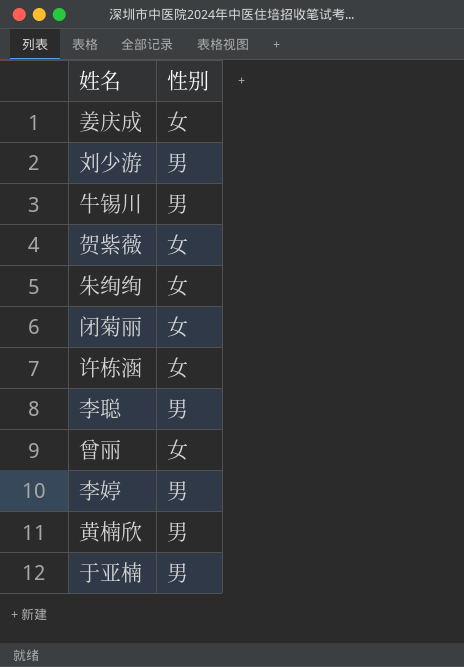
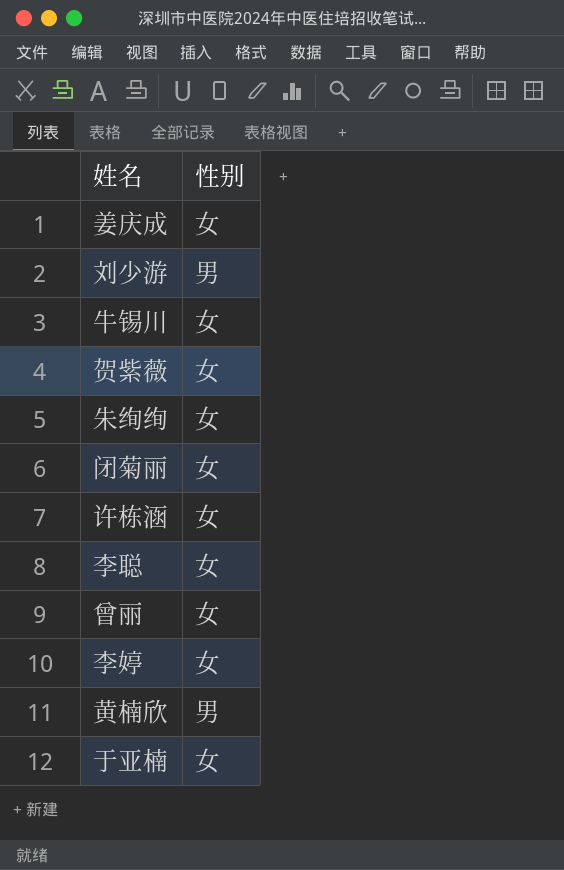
牛锡川 | 性别: 男 -> 女
李聪 | 性别: 男 -> 女
李婷 | 性别: 男 -> 女
于亚楠 | 性别: 男 -> 女

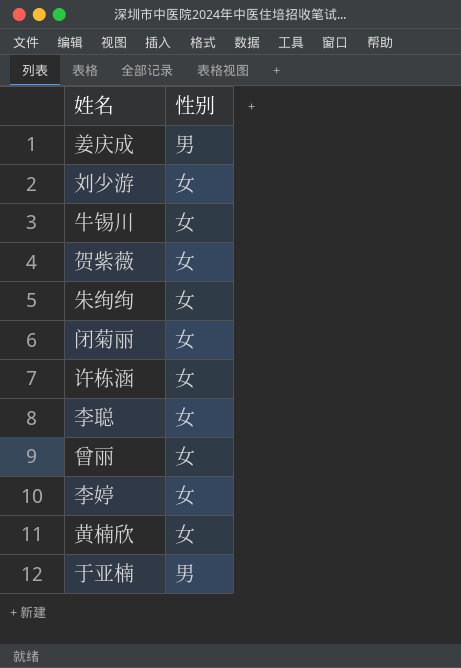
姜庆成 | 性别: 女 -> 男
刘少游 | 性别: 男 -> 女
黄楠欣 | 性别: 男 -> 女
于亚楠 | 性别: 女 -> 男

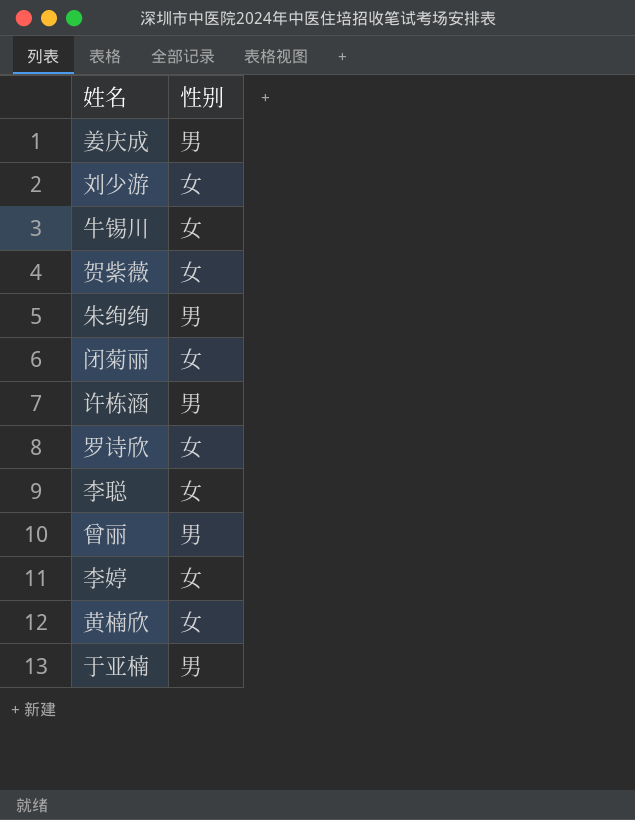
朱绚绚 | 性别: 女 -> 男
许栋涵 | 性别: 女 -> 男
row 罗诗欣: none -> 女
曾丽 | 性别: 女 -> 男

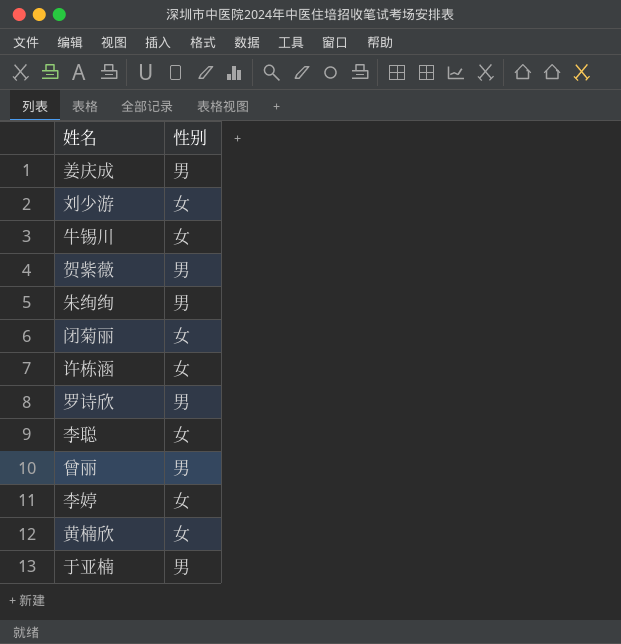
贺紫薇 | 性别: 女 -> 男
许栋涵 | 性别: 男 -> 女
罗诗欣 | 性别: 女 -> 男

